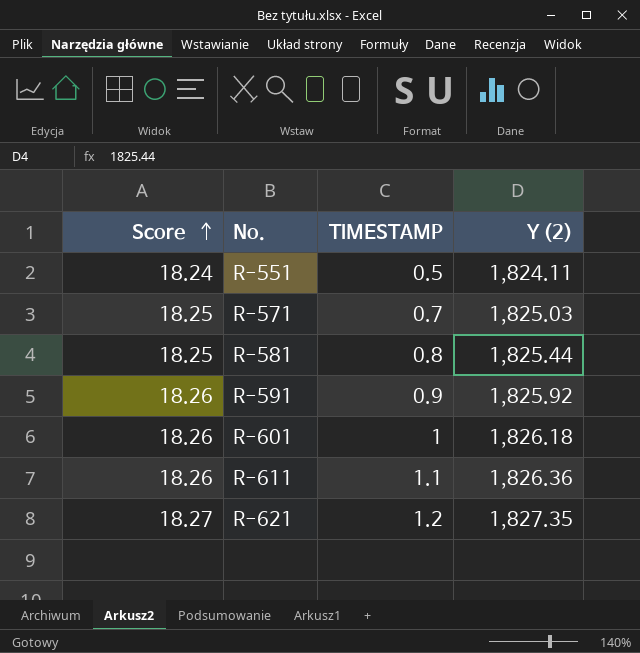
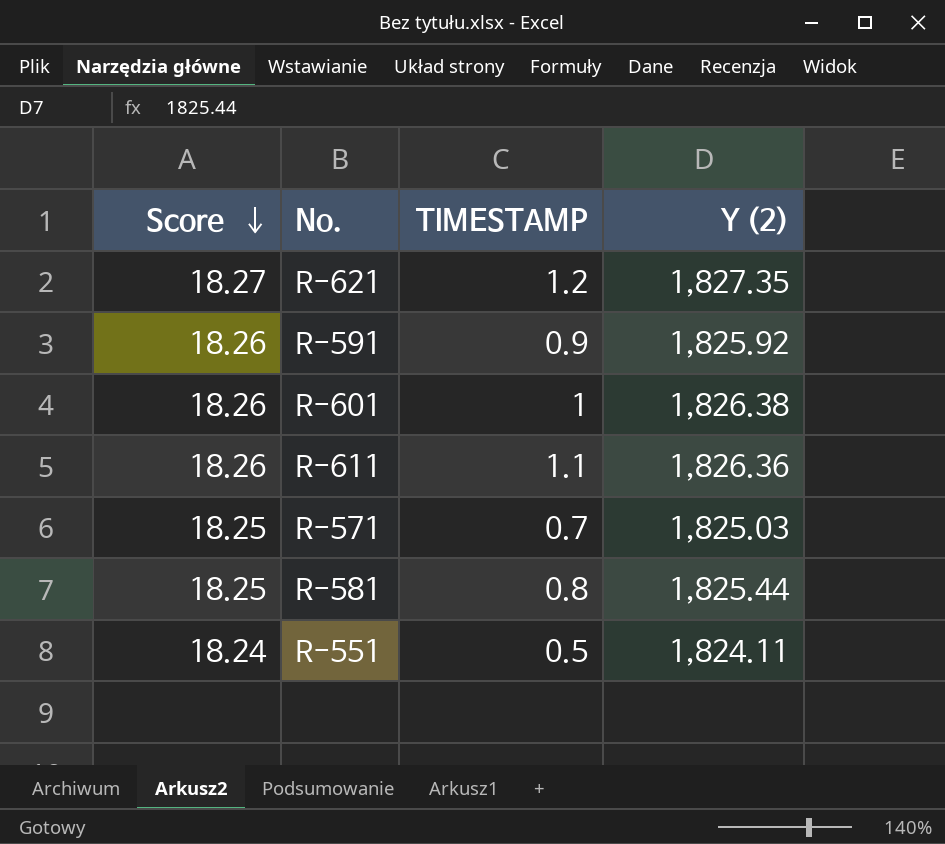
row order: Score ascending -> Score descending
R-601 | Y (2): 1,826.18 -> 1,826.38

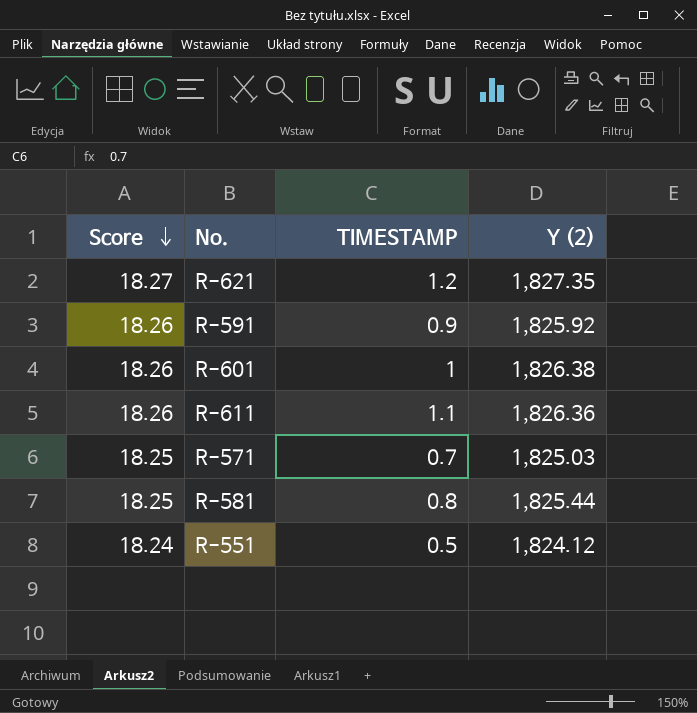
R-551 | Y (2): 1,824.11 -> 1,824.12

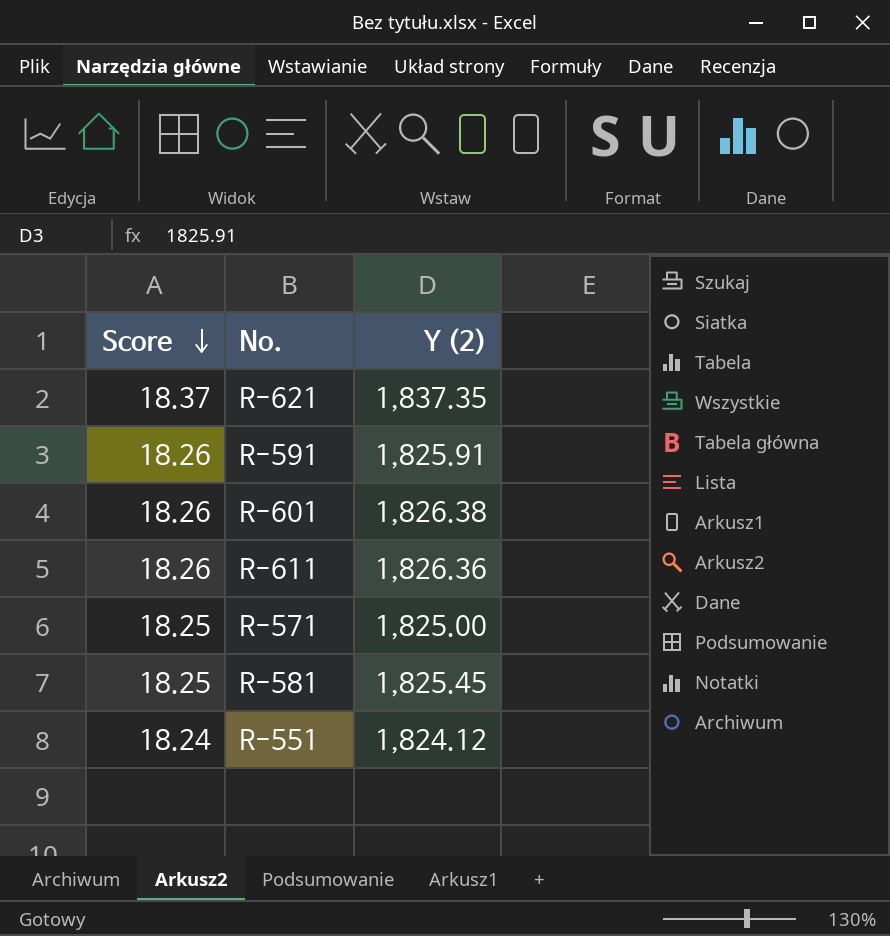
column TIMESTAMP | position: 3 -> none
R-621 | Score: 18.27 -> 18.37
R-621 | Y (2): 1,827.35 -> 1,837.35
R-591 | Y (2): 1,825.92 -> 1,825.91
R-571 | Y (2): 1,825.03 -> 1,825.00
R-581 | Y (2): 1,825.44 -> 1,825.45

